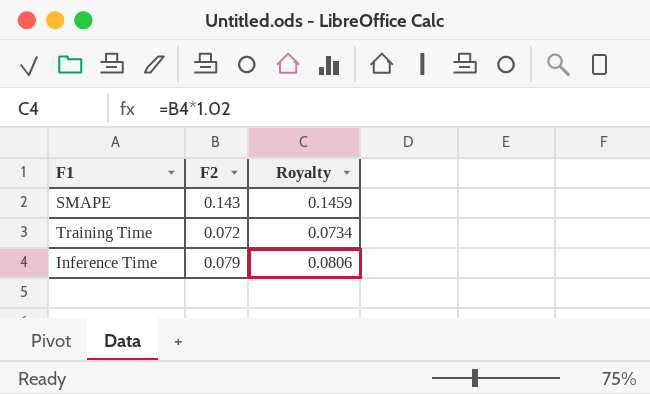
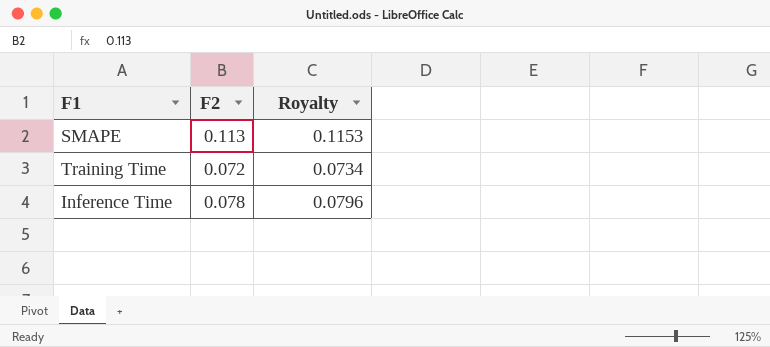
SMAPE | F2: 0.143 -> 0.113
SMAPE | Royalty: 0.1459 -> 0.1153
Inference Time | F2: 0.079 -> 0.078
Inference Time | Royalty: 0.0806 -> 0.0796

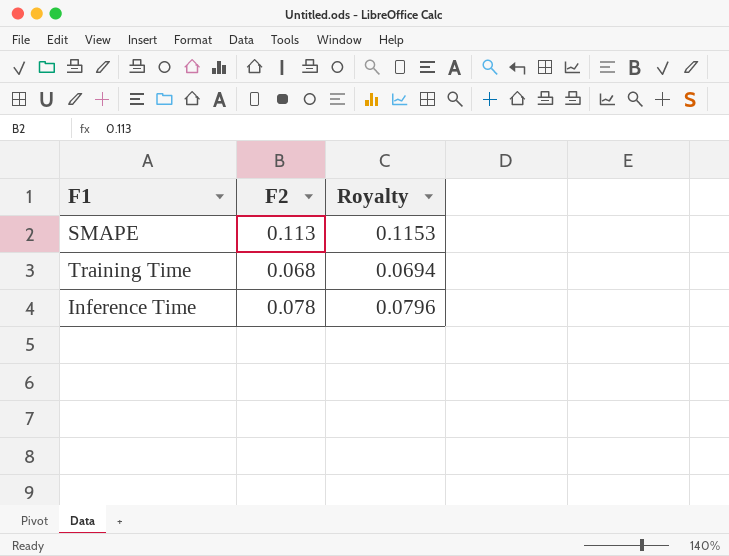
Training Time | F2: 0.072 -> 0.068
Training Time | Royalty: 0.0734 -> 0.0694

